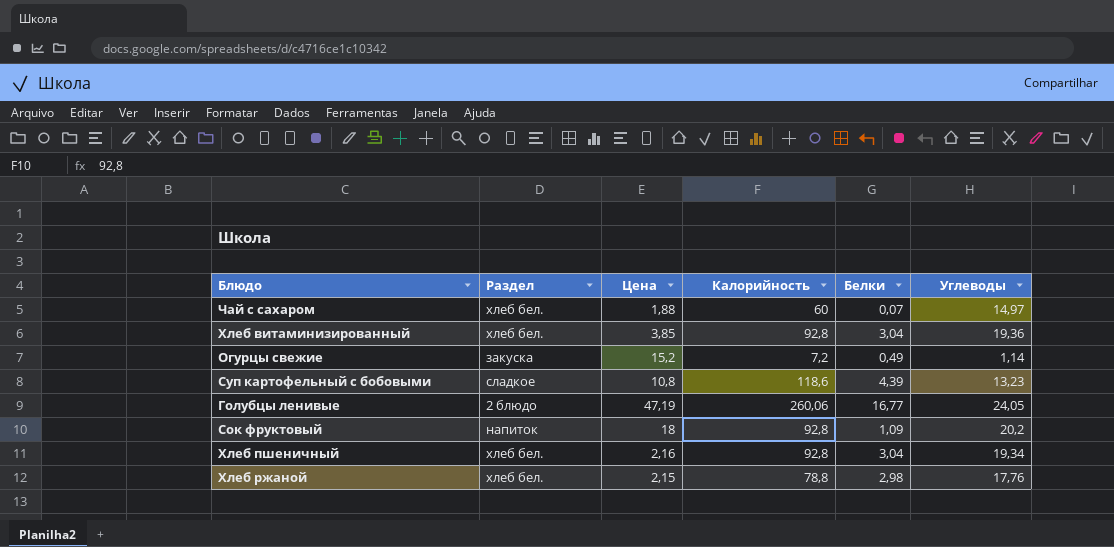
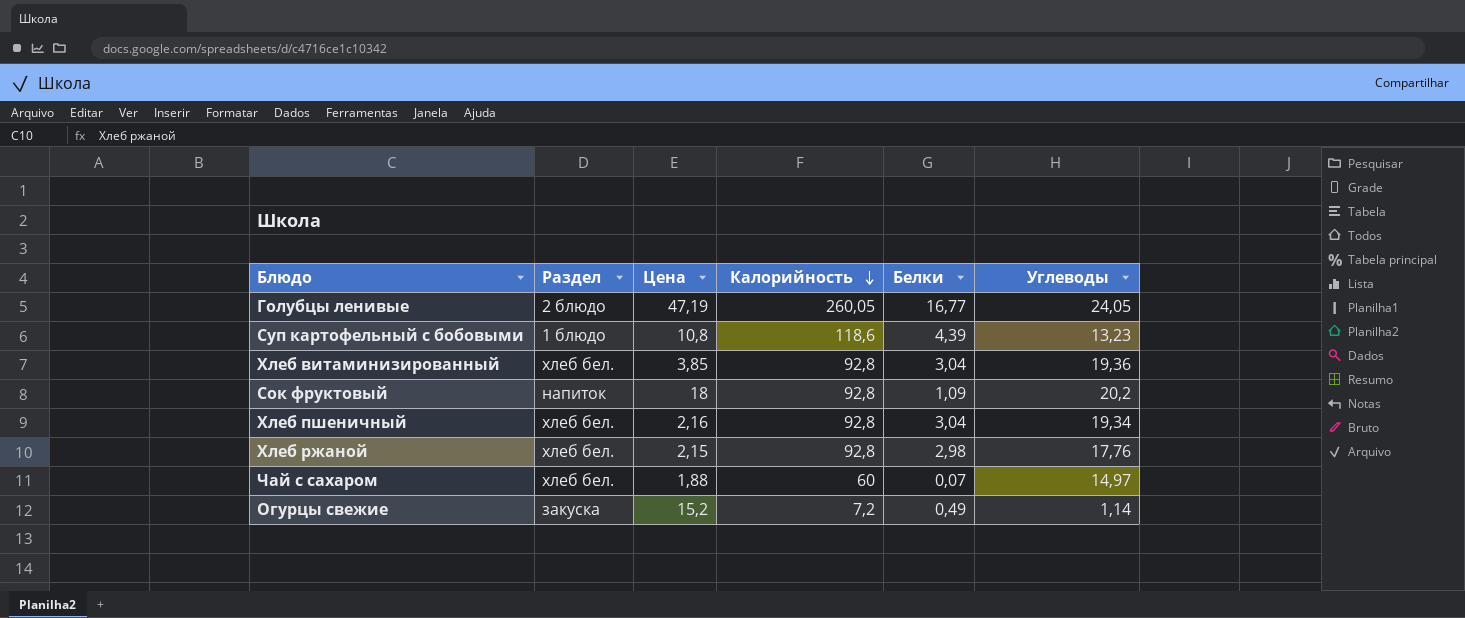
row order: none -> Калорийность descending
Голубцы ленивые | Калорийность: 260,06 -> 260,05
Суп картофельный с бобовыми | Раздел: сладкое -> 1 блюдо
Хлеб ржаной | Калорийность: 78,8 -> 92,8

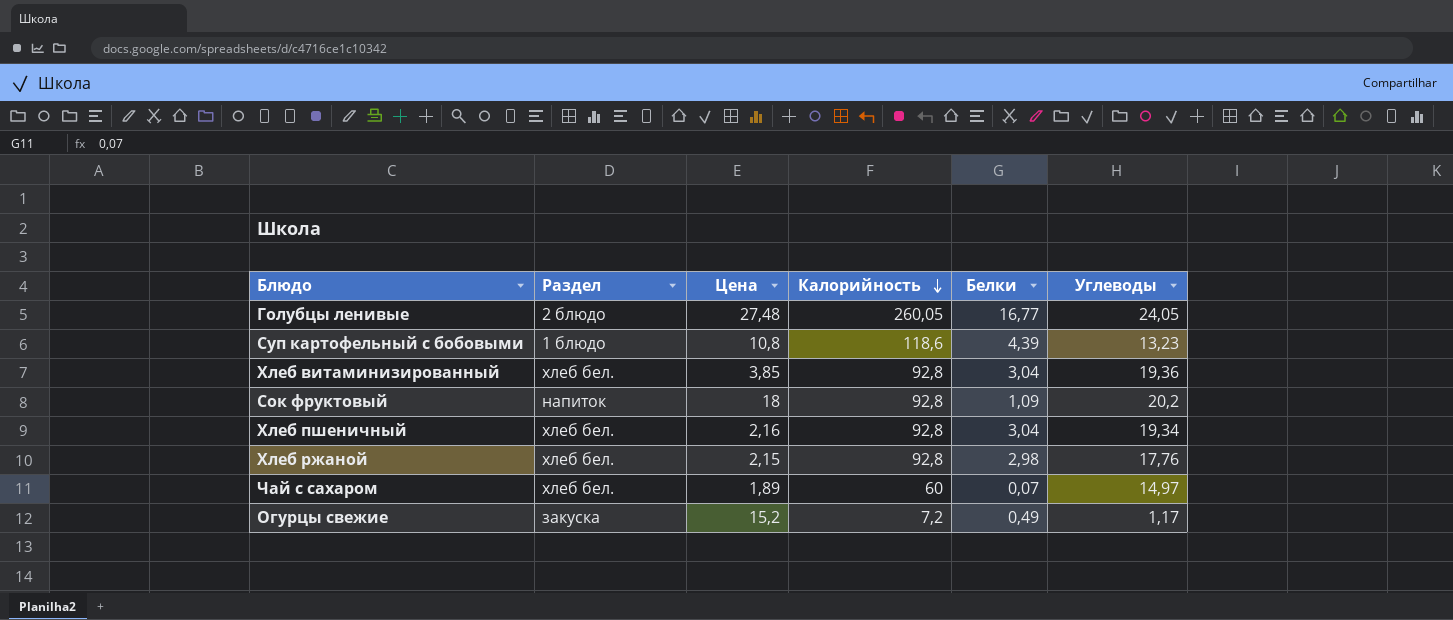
Голубцы ленивые | Цена: 47,19 -> 27,48
Чай с сахаром | Цена: 1,88 -> 1,89
Огурцы свежие | Углеводы: 1,14 -> 1,17

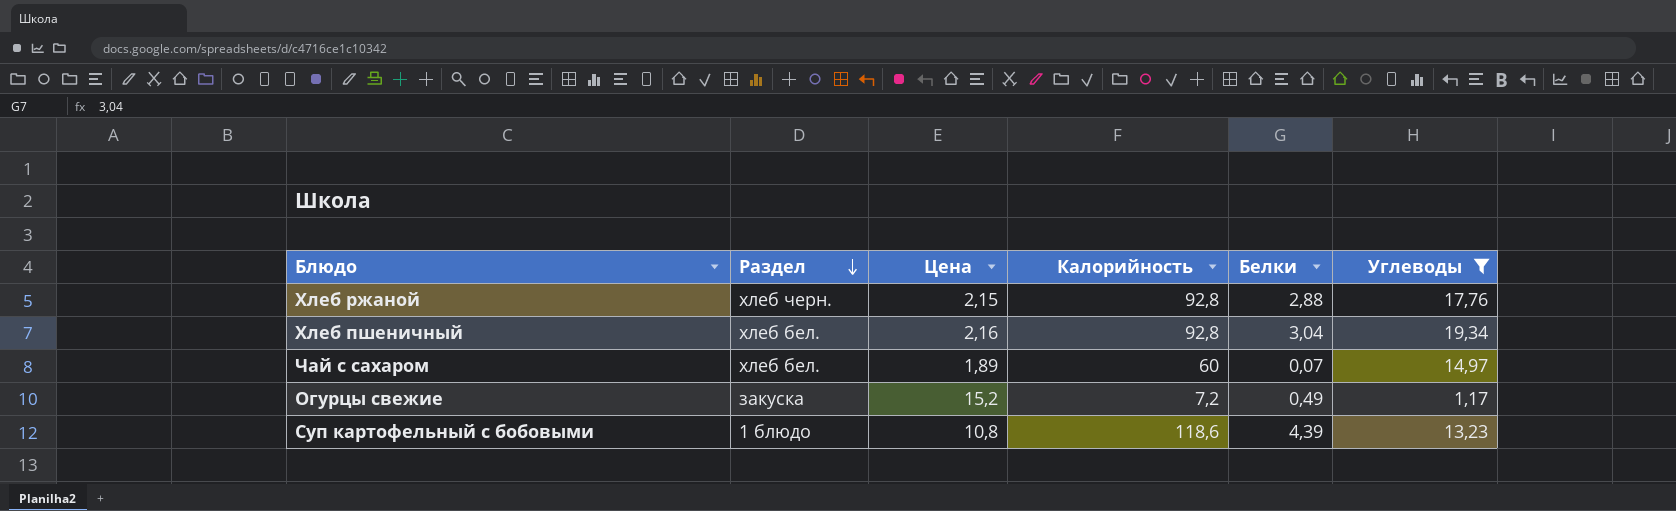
filter: none -> Углеводы <= 19,34
row order: Калорийность descending -> Раздел descending
Хлеб ржаной | Раздел: хлеб бел. -> хлеб черн.
Хлеб ржаной | Белки: 2,98 -> 2,88

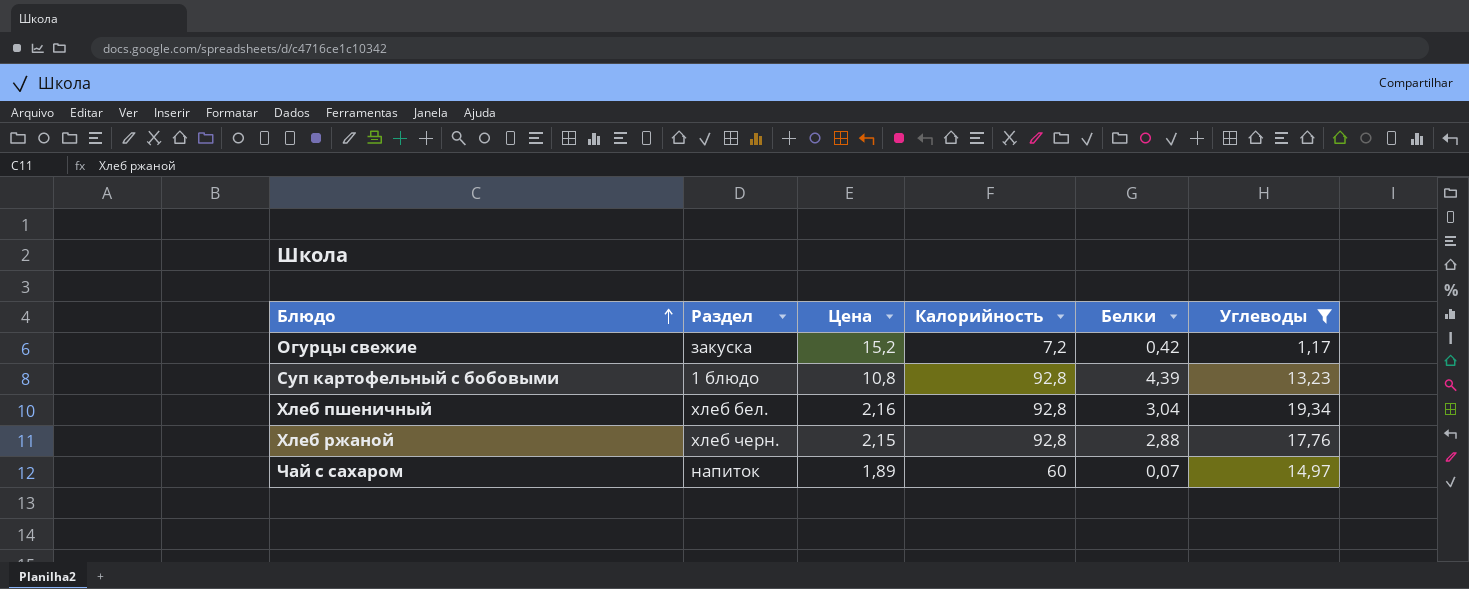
row order: Раздел descending -> Блюдо ascending
Огурцы свежие | Белки: 0,49 -> 0,42
Суп картофельный с бобовыми | Калорийность: 118,6 -> 92,8
Чай с сахаром | Раздел: хлеб бел. -> напиток

